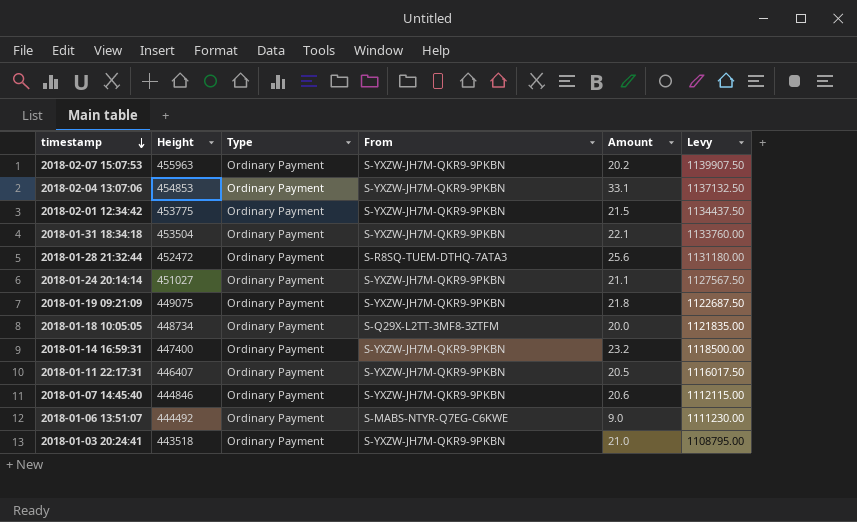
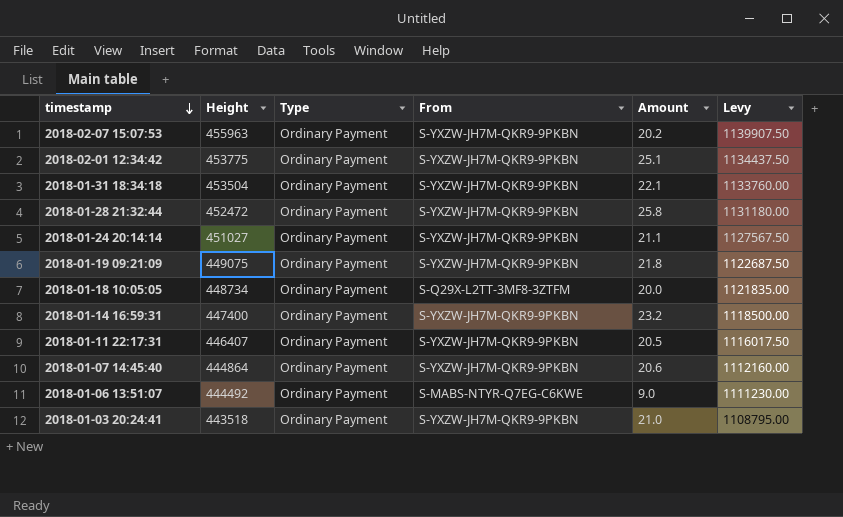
row 2018-02-04 13:07:06: 454853 | Ordinary Payment | S-YXZW-JH7M-QKR9-9PKBN | 33.1 | 1137132.50 -> none
2018-02-01 12:34:42 | Amount: 21.5 -> 25.1
2018-01-28 21:32:44 | From: S-R8SQ-TUEM-DTHQ-7ATA3 -> S-YXZW-JH7M-QKR9-9PKBN
2018-01-28 21:32:44 | Amount: 25.6 -> 25.8
2018-01-07 14:45:40 | Height: 444846 -> 444864
2018-01-07 14:45:40 | Levy: 1112115.00 -> 1112160.00

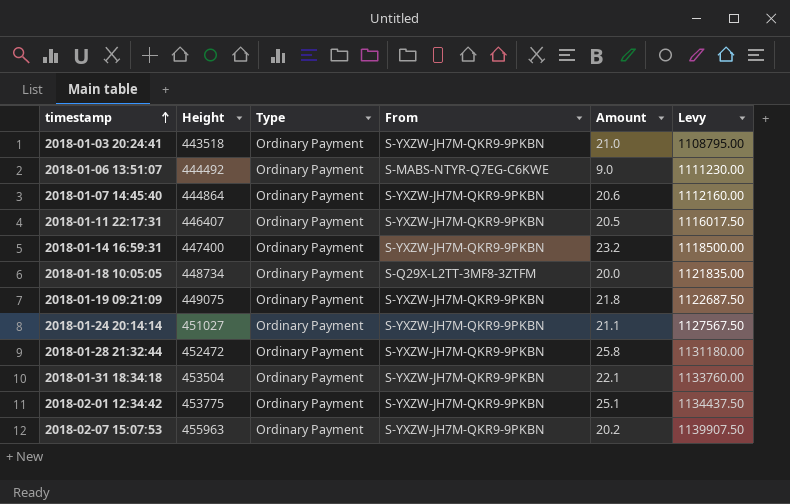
row order: timestamp descending -> timestamp ascending

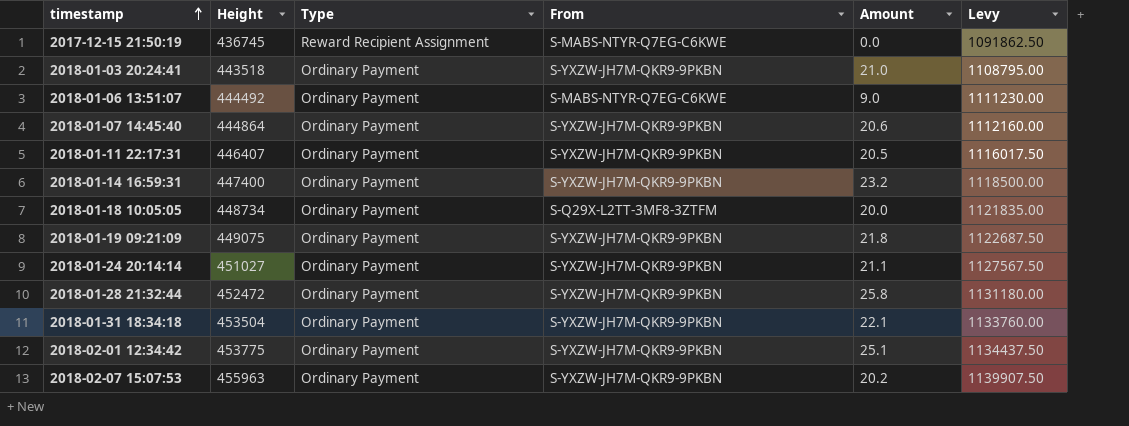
row 2017-12-15 21:50:19: none -> 436745 | Reward Recipient Assignment | S-MABS-NTYR-Q7EG-C6KWE | 0.0 | 1091862.50

